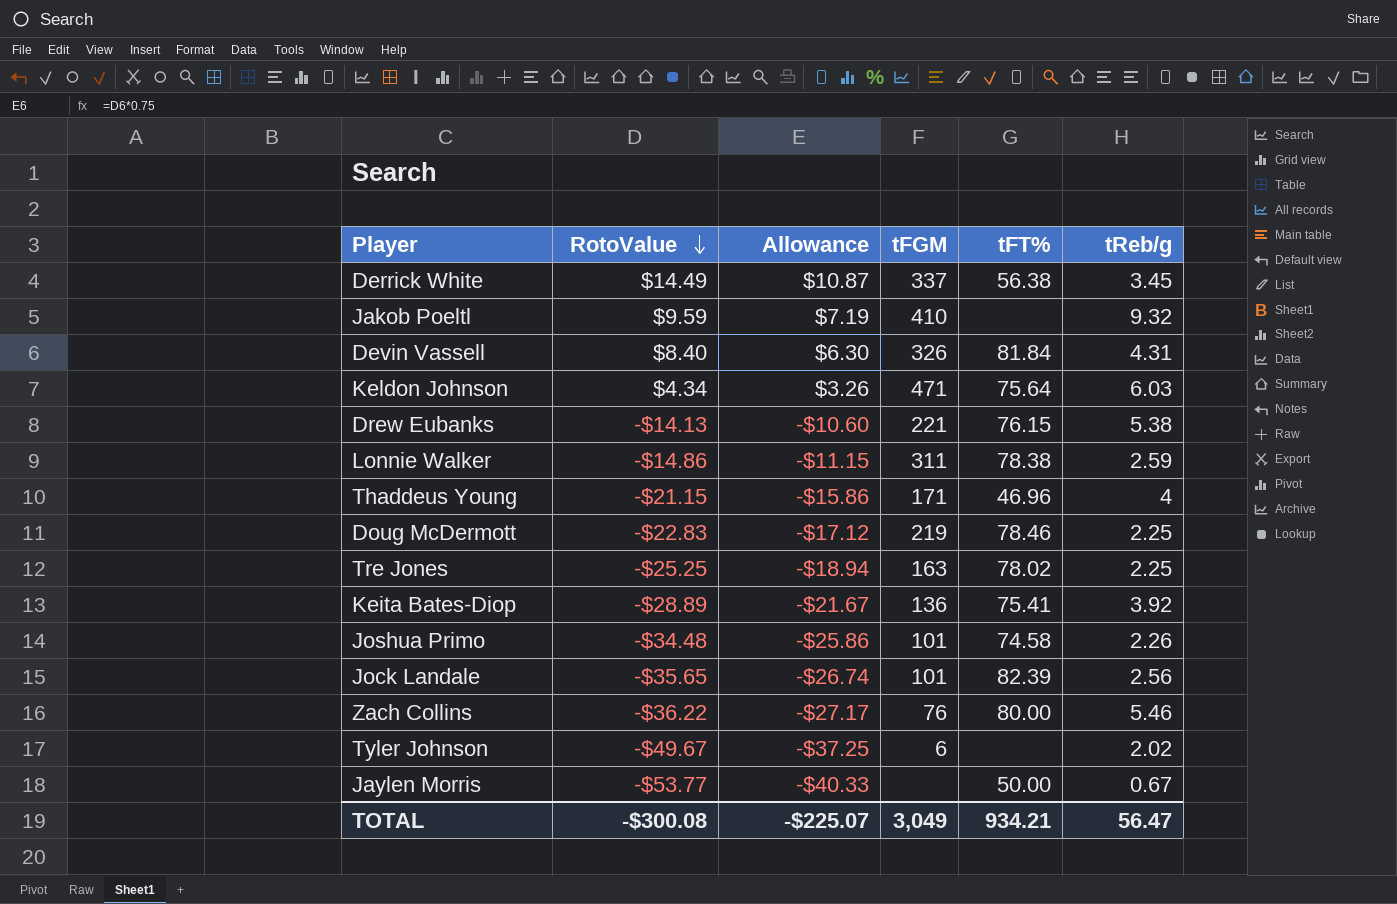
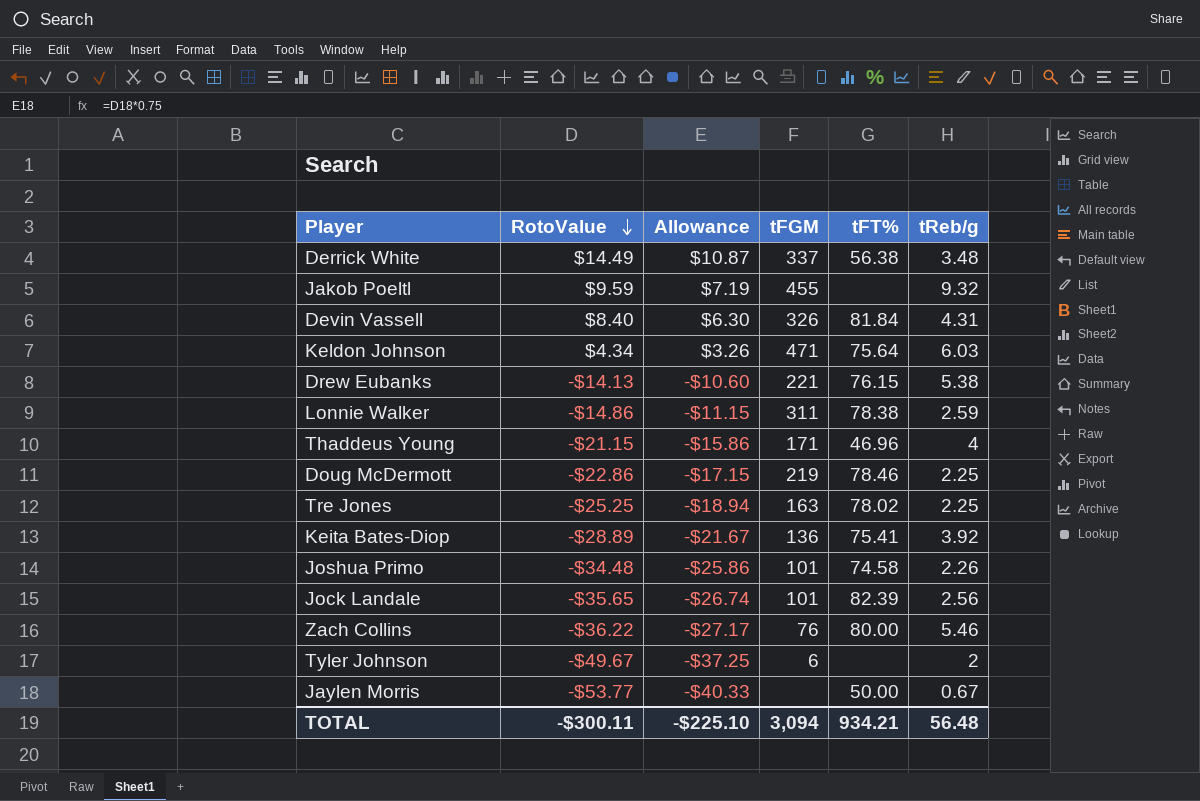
Derrick White | tReb/g: 3.45 -> 3.48
Jakob Poeltl | tFGM: 410 -> 455
Doug McDermott | RotoValue: -$22.83 -> -$22.86
Doug McDermott | Allowance: -$17.12 -> -$17.15
Tyler Johnson | tReb/g: 2.02 -> 2
TOTAL | RotoValue: -$300.08 -> -$300.11
TOTAL | Allowance: -$225.07 -> -$225.10
TOTAL | tFGM: 3,049 -> 3,094
TOTAL | tReb/g: 56.47 -> 56.48

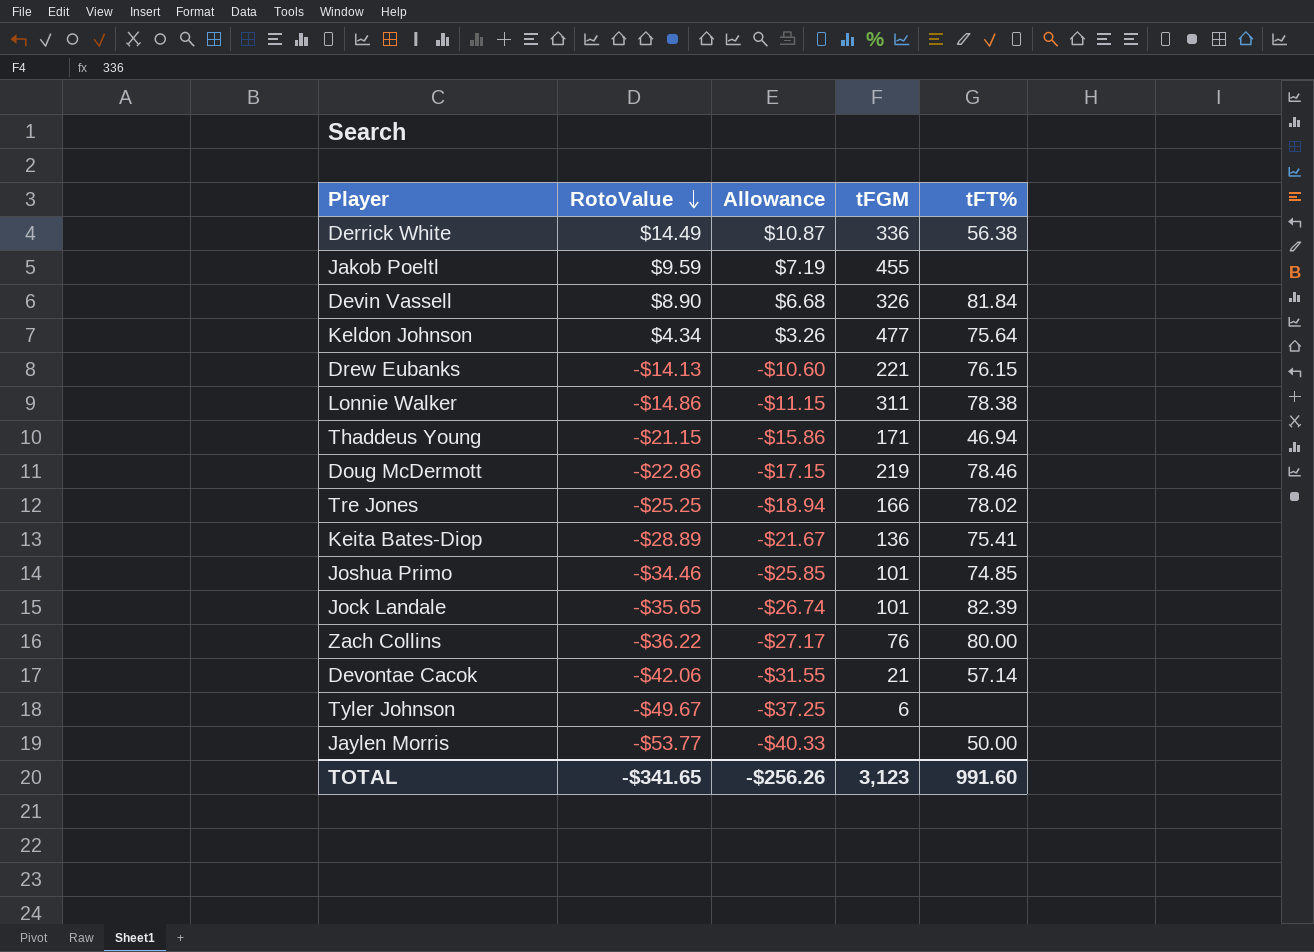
column tReb/g | position: 6 -> none
Derrick White | tFGM: 337 -> 336
Devin Vassell | RotoValue: $8.40 -> $8.90
Devin Vassell | Allowance: $6.30 -> $6.68
Keldon Johnson | tFGM: 471 -> 477
Thaddeus Young | tFT%: 46.96 -> 46.94
Tre Jones | tFGM: 163 -> 166
Joshua Primo | RotoValue: -$34.48 -> -$34.46
Joshua Primo | Allowance: -$25.86 -> -$25.85
Joshua Primo | tFT%: 74.58 -> 74.85
row Devontae Cacok: none -> -$42.06 | -$31.55 | 21 | 57.14
TOTAL | RotoValue: -$300.11 -> -$341.65
TOTAL | Allowance: -$225.10 -> -$256.26
TOTAL | tFGM: 3,094 -> 3,123
TOTAL | tFT%: 934.21 -> 991.60

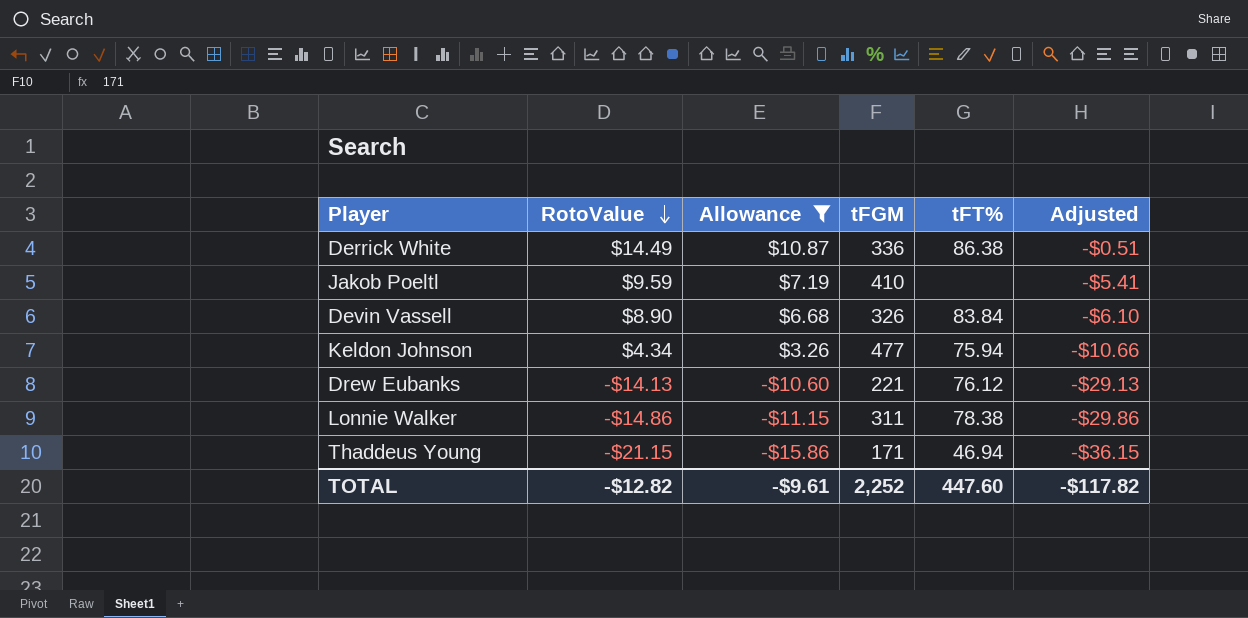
filter: none -> Allowance >= -$15.86
column Adjusted | formula: none -> [RotoValue] - 15
Derrick White | tFT%: 56.38 -> 86.38
Jakob Poeltl | tFGM: 455 -> 410
Devin Vassell | tFT%: 81.84 -> 83.84
Keldon Johnson | tFT%: 75.64 -> 75.94
Drew Eubanks | tFT%: 76.15 -> 76.12
TOTAL | RotoValue: -$341.65 -> -$12.82
TOTAL | Allowance: -$256.26 -> -$9.61
TOTAL | tFGM: 3,123 -> 2,252
TOTAL | tFT%: 991.60 -> 447.60

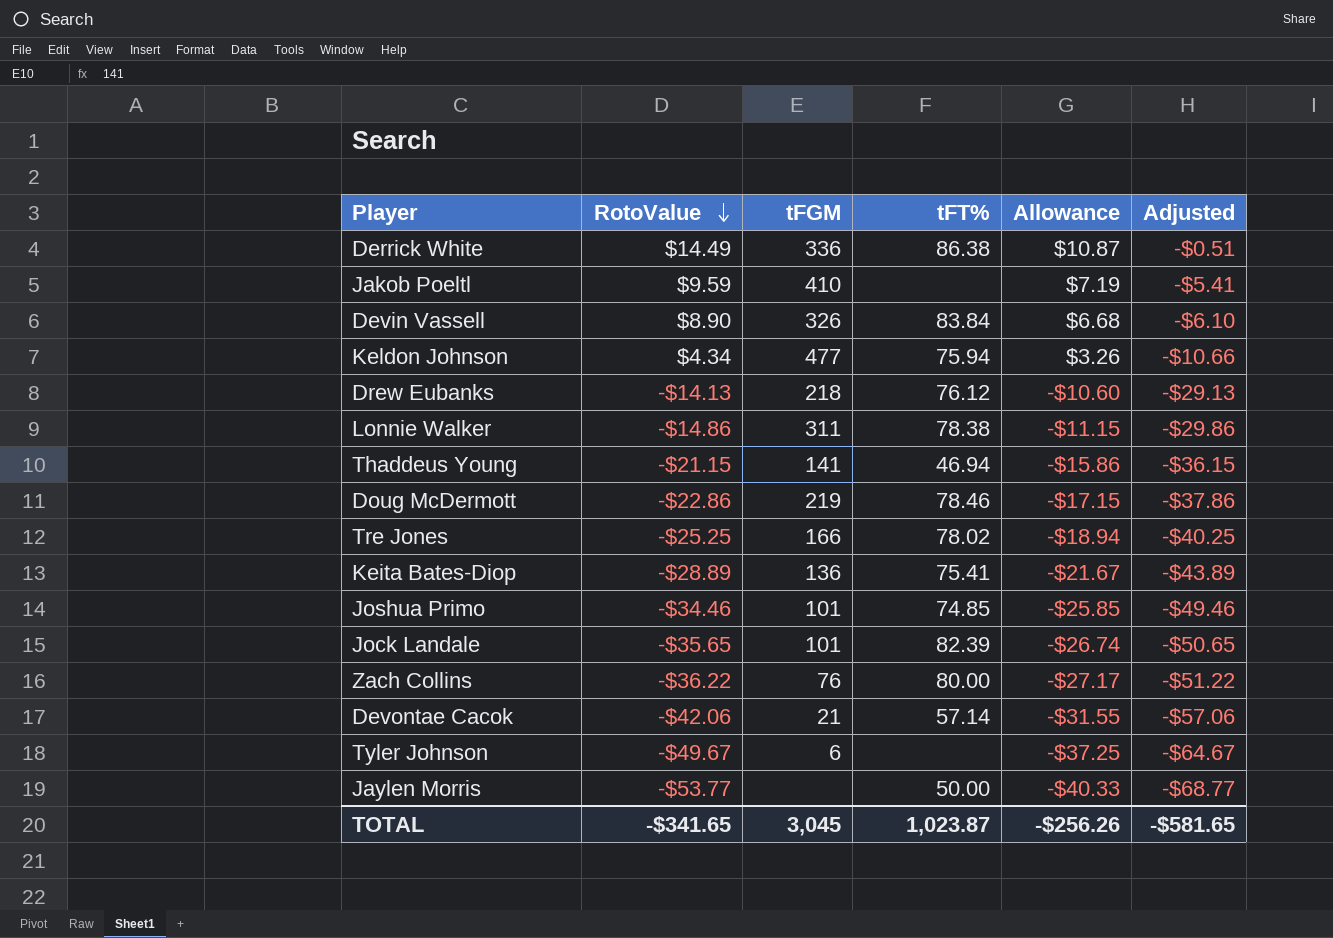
filter: Allowance >= -$15.86 -> none
column Allowance | position: 3 -> 5
Drew Eubanks | tFGM: 221 -> 218
Thaddeus Young | tFGM: 171 -> 141
TOTAL | RotoValue: -$12.82 -> -$341.65
TOTAL | tFGM: 2,252 -> 3,045
TOTAL | tFT%: 447.60 -> 1,023.87
TOTAL | Allowance: -$9.61 -> -$256.26
TOTAL | Adjusted: -$117.82 -> -$581.65

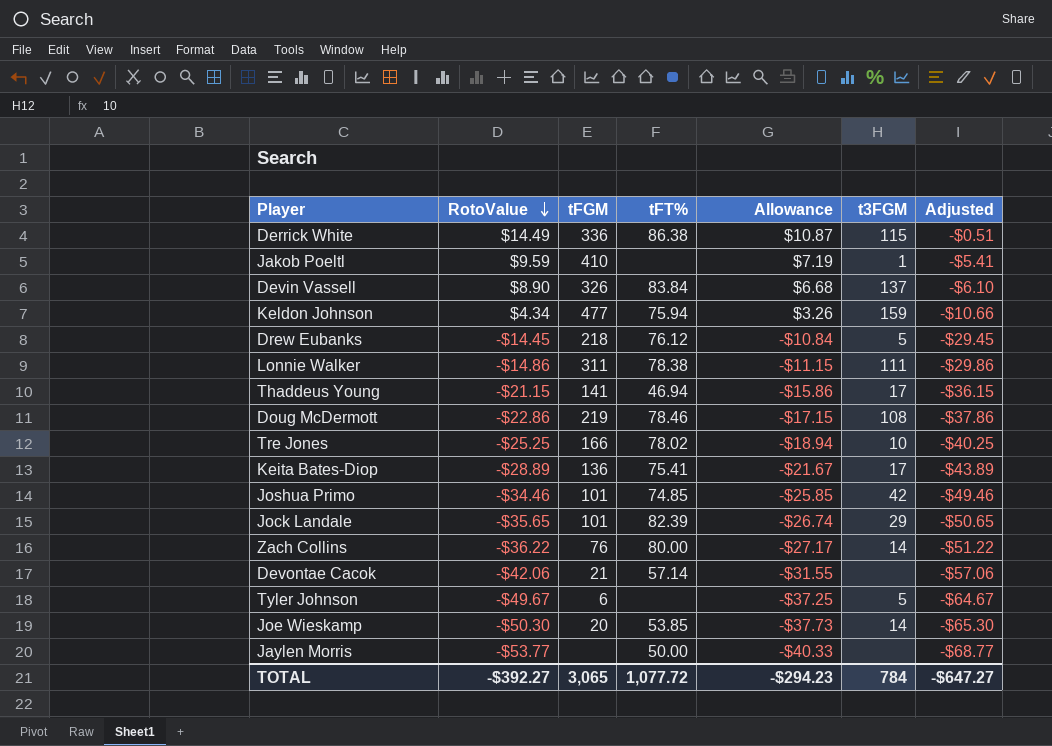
column t3FGM | position: none -> 6
Drew Eubanks | RotoValue: -$14.13 -> -$14.45
Drew Eubanks | Allowance: -$10.60 -> -$10.84
Drew Eubanks | Adjusted: -$29.13 -> -$29.45
row Joe Wieskamp: none -> -$50.30 | 20 | 53.85 | -$37.73 | 14 | -$65.30
TOTAL | RotoValue: -$341.65 -> -$392.27
TOTAL | tFGM: 3,045 -> 3,065
TOTAL | tFT%: 1,023.87 -> 1,077.72
TOTAL | Allowance: -$256.26 -> -$294.23
TOTAL | Adjusted: -$581.65 -> -$647.27

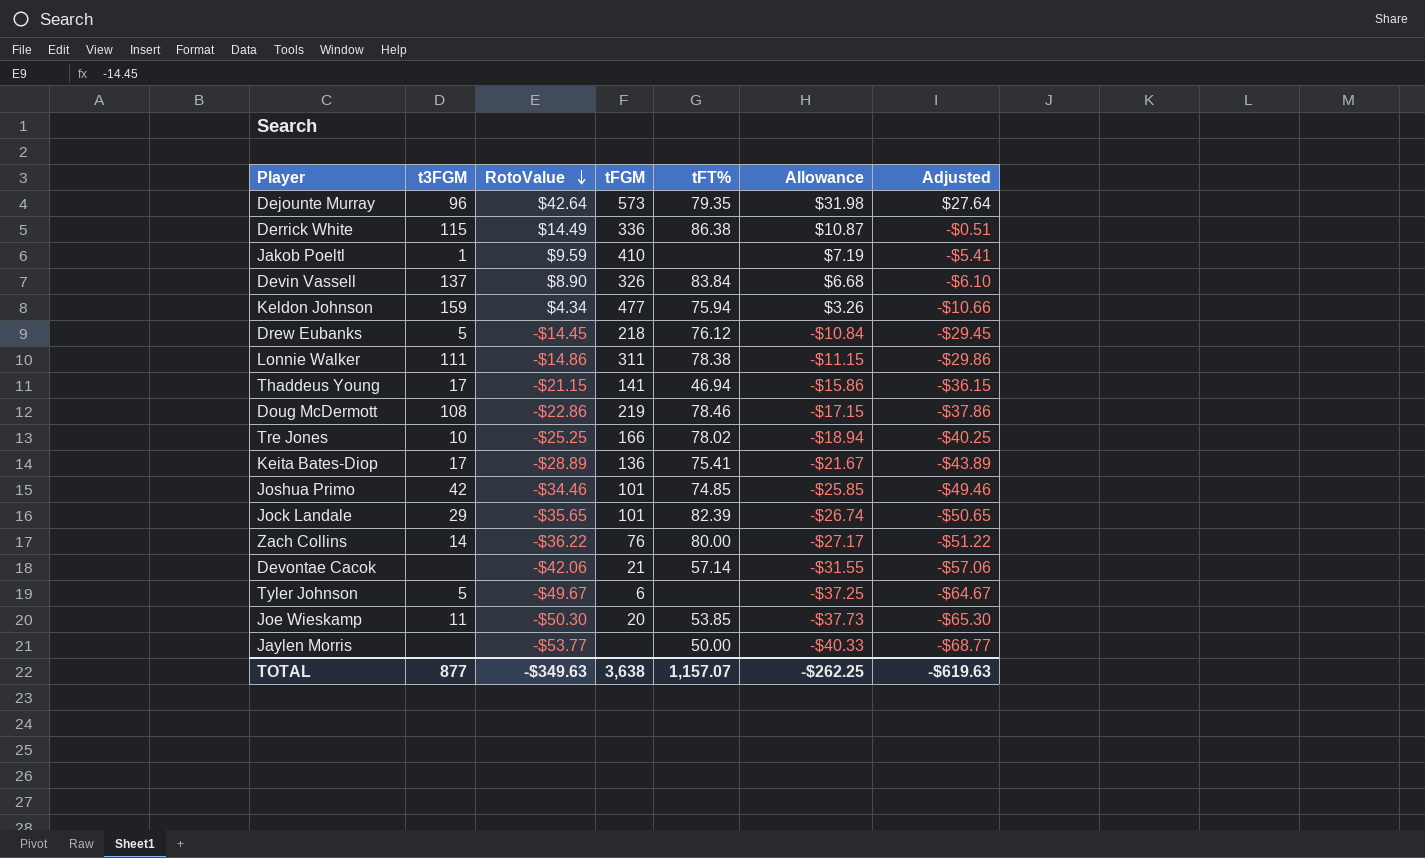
column t3FGM | position: 6 -> 2
row Dejounte Murray: none -> 96 | $42.64 | 573 | 79.35 | $31.98 | $27.64
Joe Wieskamp | t3FGM: 14 -> 11
TOTAL | t3FGM: 784 -> 877
TOTAL | RotoValue: -$392.27 -> -$349.63
TOTAL | tFGM: 3,065 -> 3,638
TOTAL | tFT%: 1,077.72 -> 1,157.07
TOTAL | Allowance: -$294.23 -> -$262.25
TOTAL | Adjusted: -$647.27 -> -$619.63

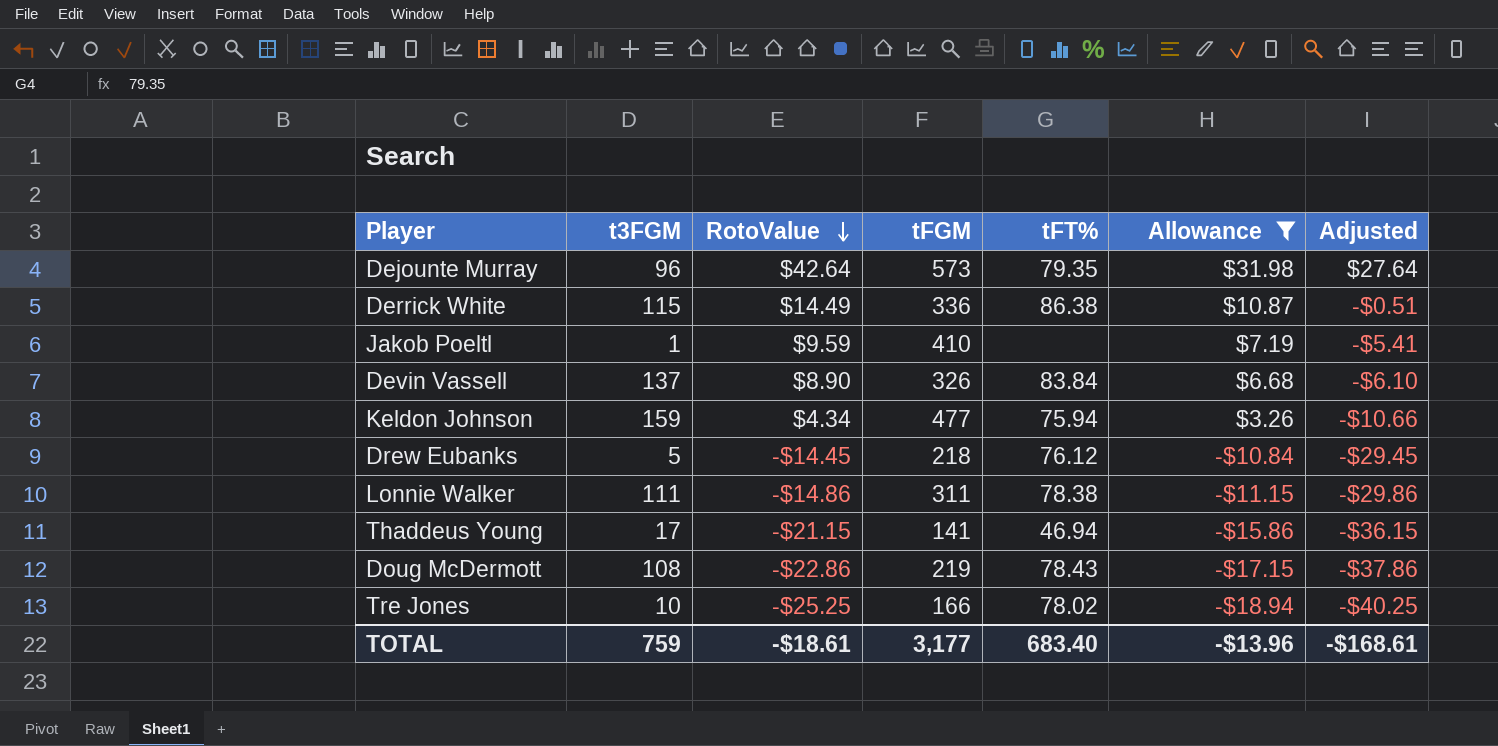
filter: none -> Allowance >= -$18.94
Doug McDermott | tFT%: 78.46 -> 78.43
TOTAL | t3FGM: 877 -> 759
TOTAL | RotoValue: -$349.63 -> -$18.61
TOTAL | tFGM: 3,638 -> 3,177
TOTAL | tFT%: 1,157.07 -> 683.40
TOTAL | Allowance: -$262.25 -> -$13.96
TOTAL | Adjusted: -$619.63 -> -$168.61

